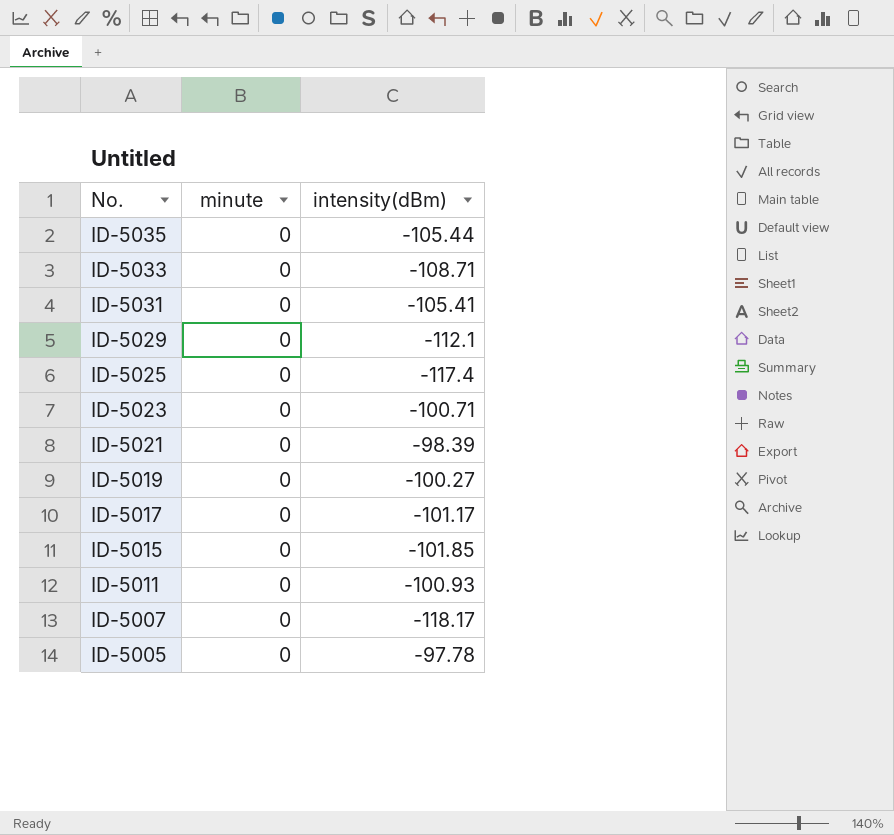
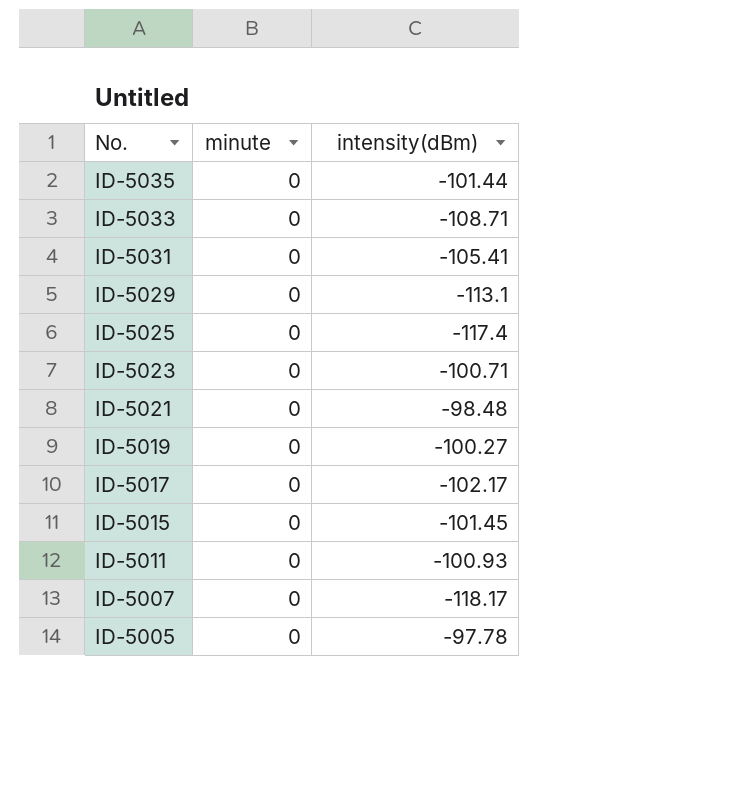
ID-5035 | intensity(dBm): -105.44 -> -101.44
ID-5029 | intensity(dBm): -112.1 -> -113.1
ID-5021 | intensity(dBm): -98.39 -> -98.48
ID-5017 | intensity(dBm): -101.17 -> -102.17
ID-5015 | intensity(dBm): -101.85 -> -101.45

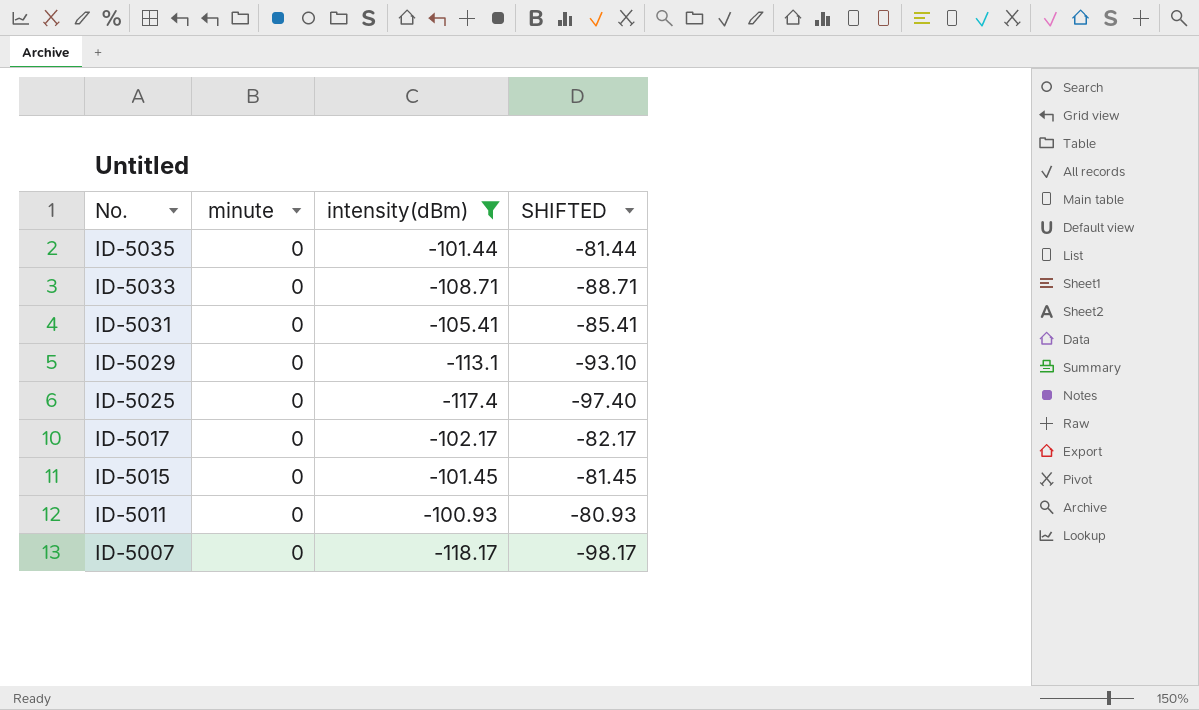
filter: none -> intensity(dBm) <= -100.93
column SHIFTED | formula: none -> [intensity(dBm)] + 20

